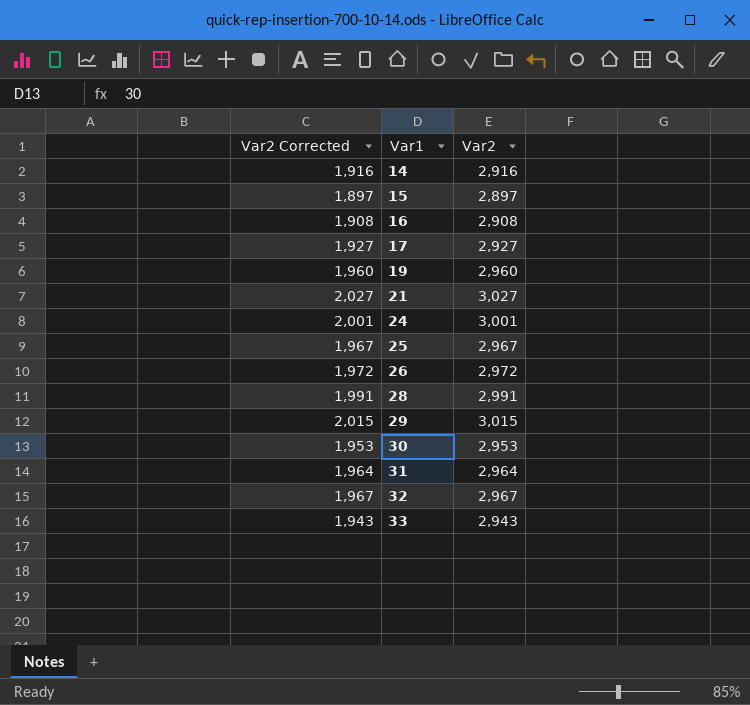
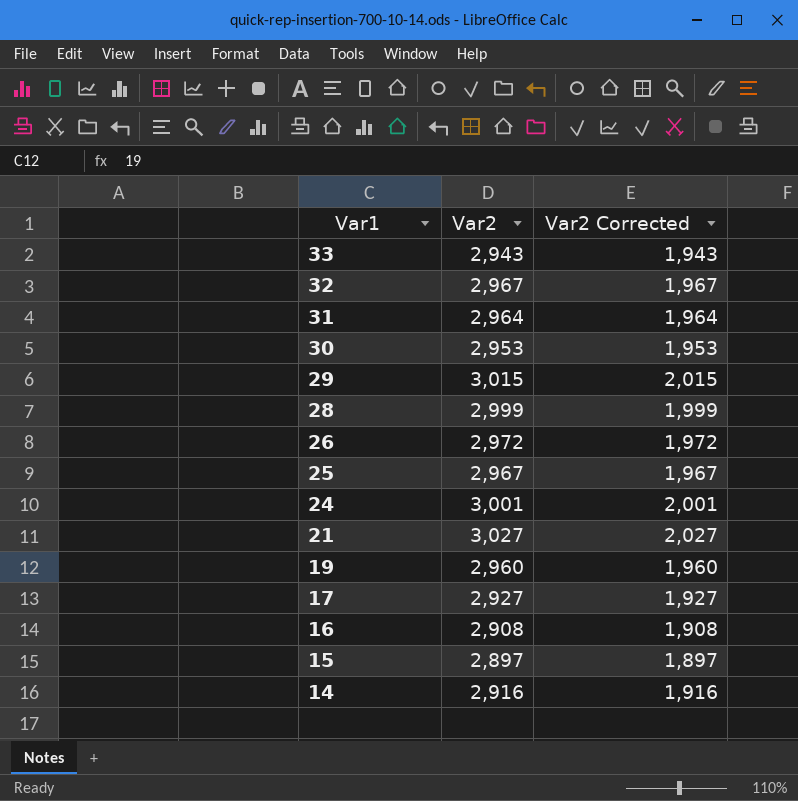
row order: Var1 ascending -> Var1 descending
column Var2 Corrected | position: 1 -> 3
28 | Var2: 2,991 -> 2,999
28 | Var2 Corrected: 1,991 -> 1,999

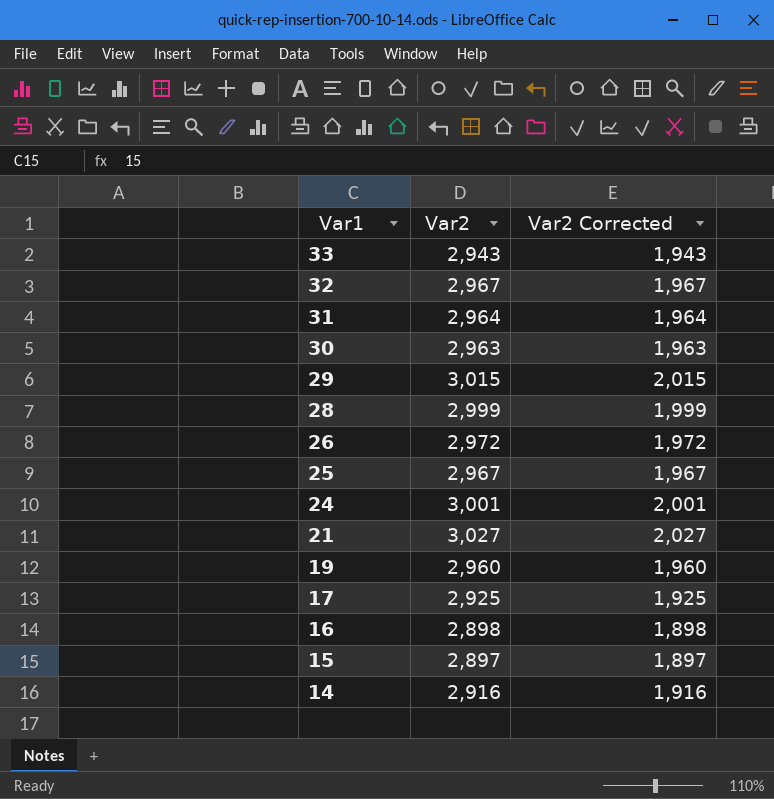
30 | Var2: 2,953 -> 2,963
30 | Var2 Corrected: 1,953 -> 1,963
17 | Var2: 2,927 -> 2,925
17 | Var2 Corrected: 1,927 -> 1,925
16 | Var2: 2,908 -> 2,898
16 | Var2 Corrected: 1,908 -> 1,898

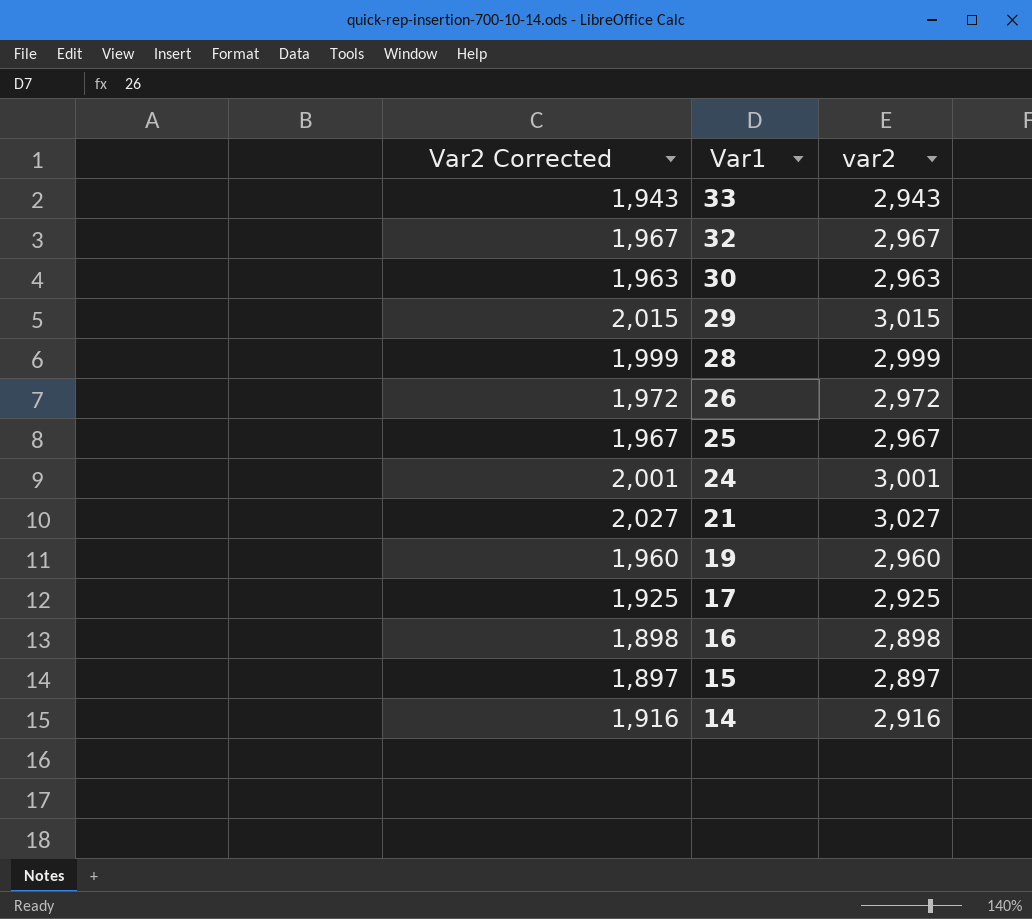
column Var2 Corrected | position: 3 -> 1
column name: Var2 -> var2
row 31: 2,964 | 1,964 -> none

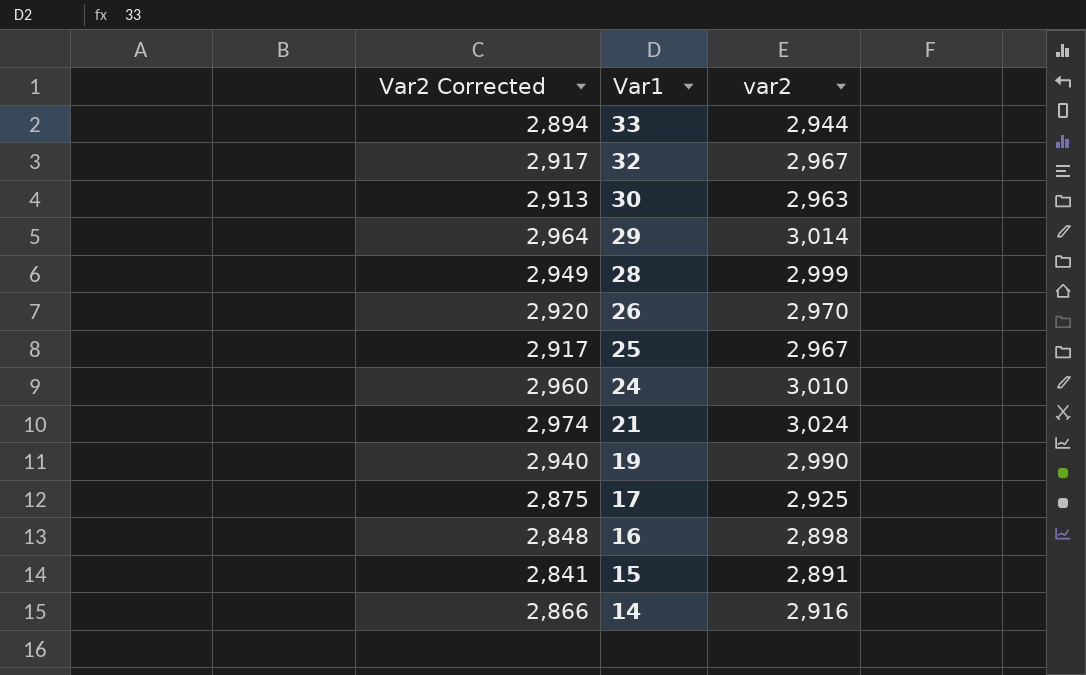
column Var2 Corrected | formula: [var2] - 1000 -> [var2] - 50
33 | var2: 2,943 -> 2,944
29 | var2: 3,015 -> 3,014
26 | var2: 2,972 -> 2,970
24 | var2: 3,001 -> 3,010
21 | var2: 3,027 -> 3,024
19 | var2: 2,960 -> 2,990
15 | var2: 2,897 -> 2,891

